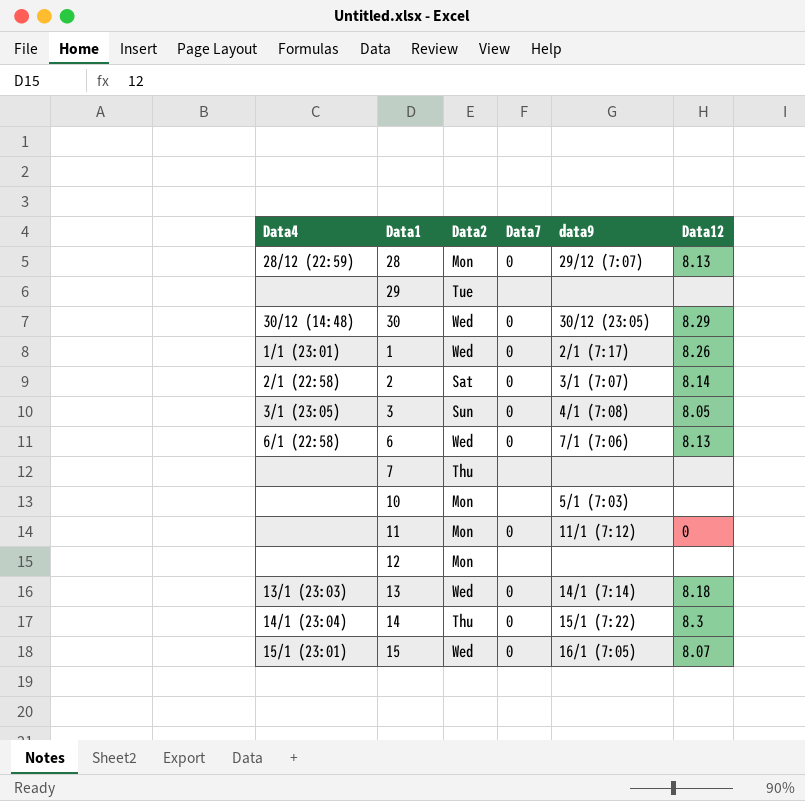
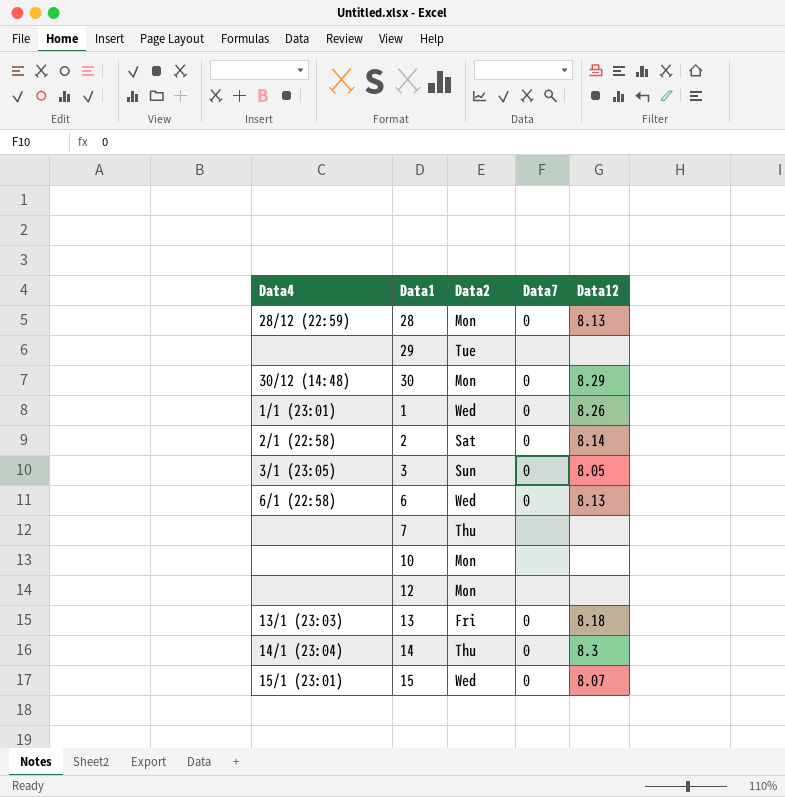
column data9 | position: 5 -> none
row 11: none | Mon | 0 | 11/1 (7:12) | 0 -> none
30 | Data2: Wed -> Mon
13 | Data2: Wed -> Fri

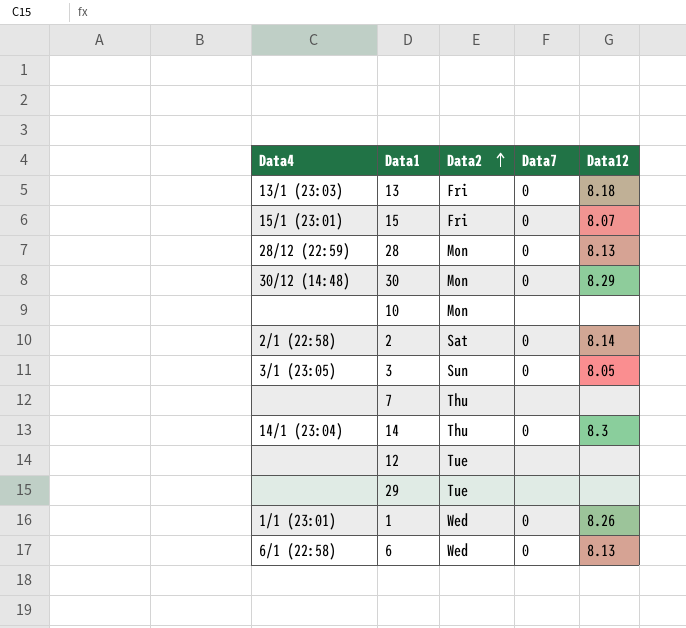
row order: none -> Data2 ascending
15 | Data2: Wed -> Fri
12 | Data2: Mon -> Tue

